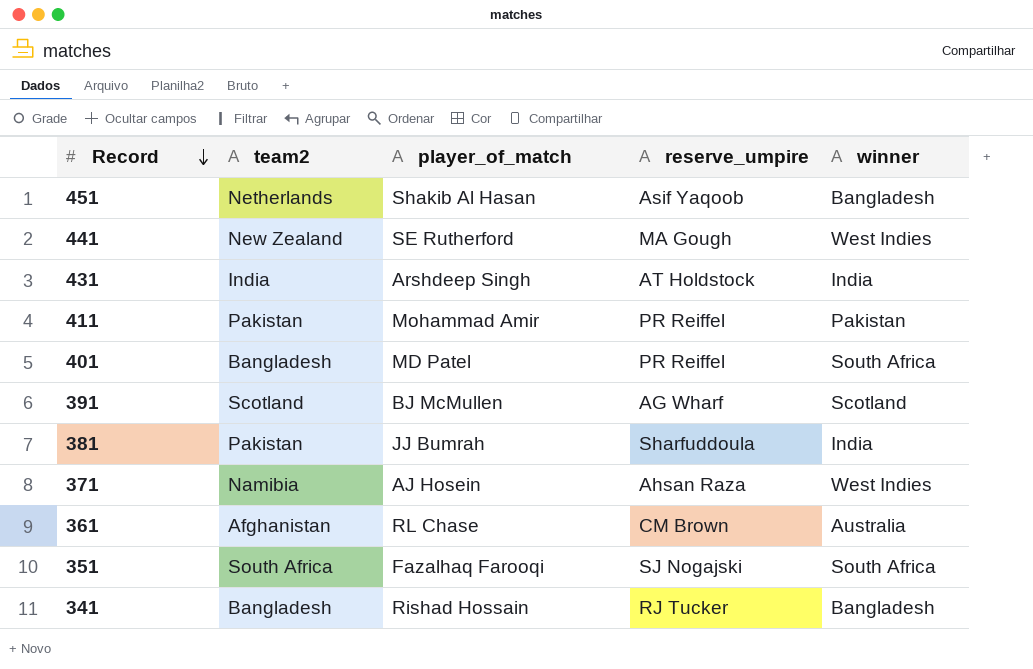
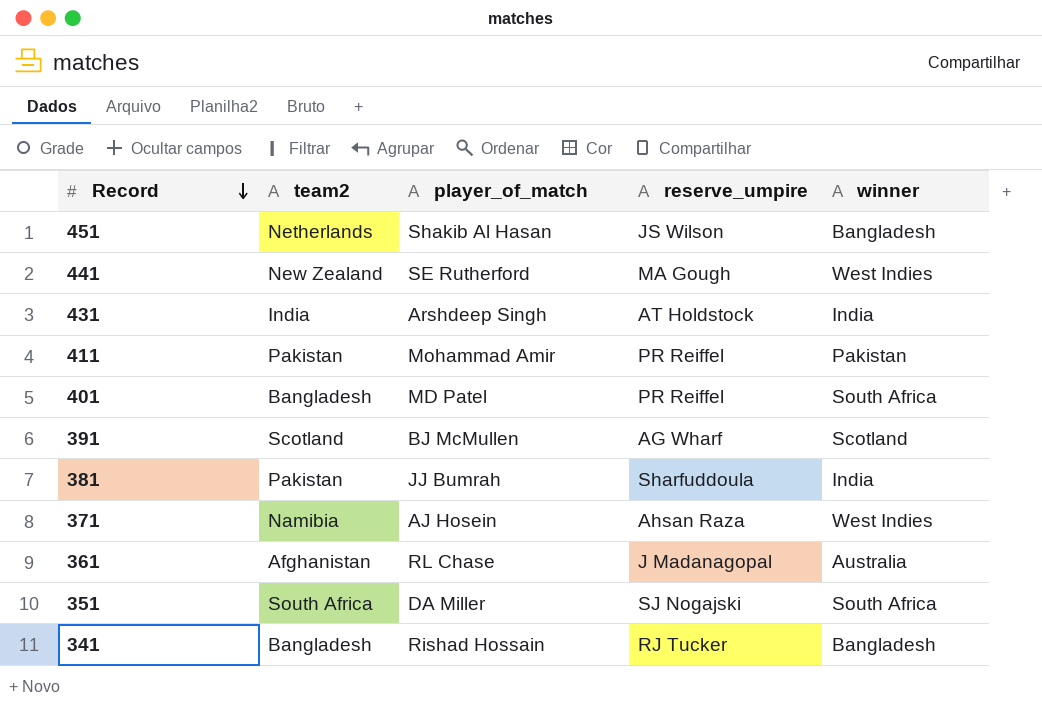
451 | reserve_umpire: Asif Yaqoob -> JS Wilson
361 | reserve_umpire: CM Brown -> J Madanagopal
351 | player_of_match: Fazalhaq Farooqi -> DA Miller

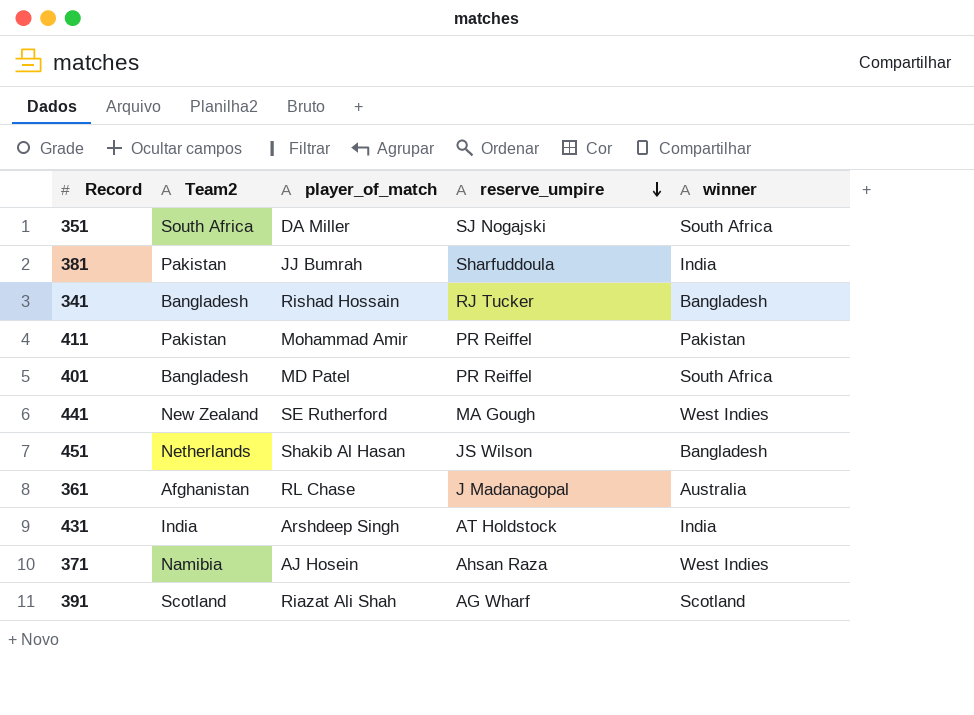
row order: Record descending -> reserve_umpire descending
column name: team2 -> Team2
391 | player_of_match: BJ McMullen -> Riazat Ali Shah

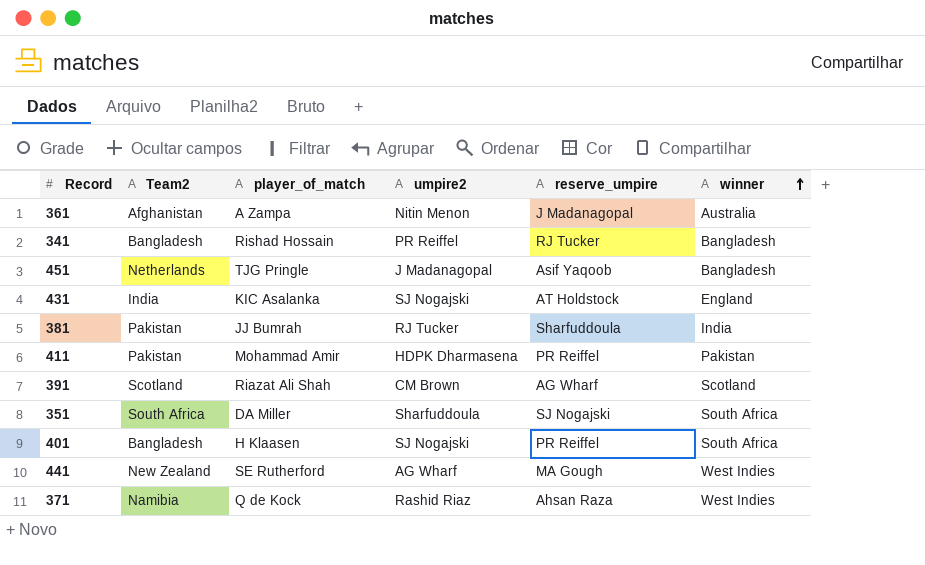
row order: reserve_umpire descending -> winner ascending
column umpire2 | position: none -> 4
361 | player_of_match: RL Chase -> A Zampa
451 | player_of_match: Shakib Al Hasan -> TJG Pringle
451 | reserve_umpire: JS Wilson -> Asif Yaqoob
431 | player_of_match: Arshdeep Singh -> KIC Asalanka
431 | winner: India -> England
401 | player_of_match: MD Patel -> H Klaasen
371 | player_of_match: AJ Hosein -> Q de Kock

